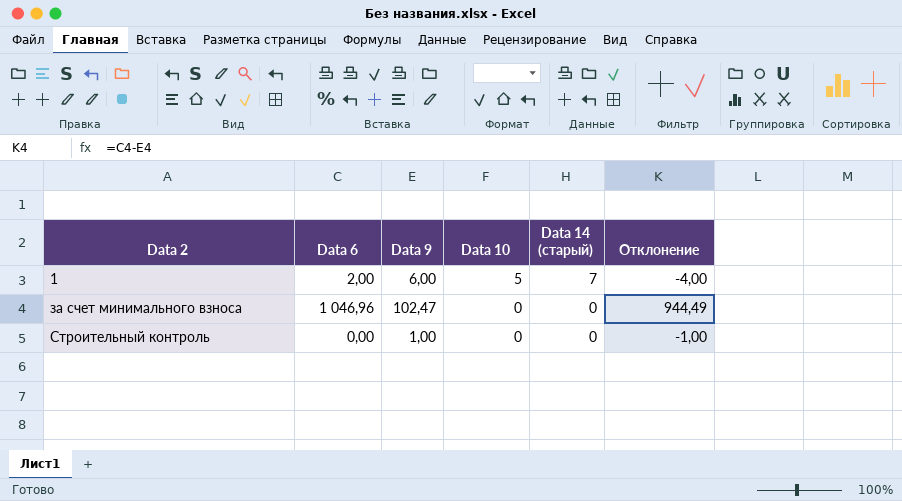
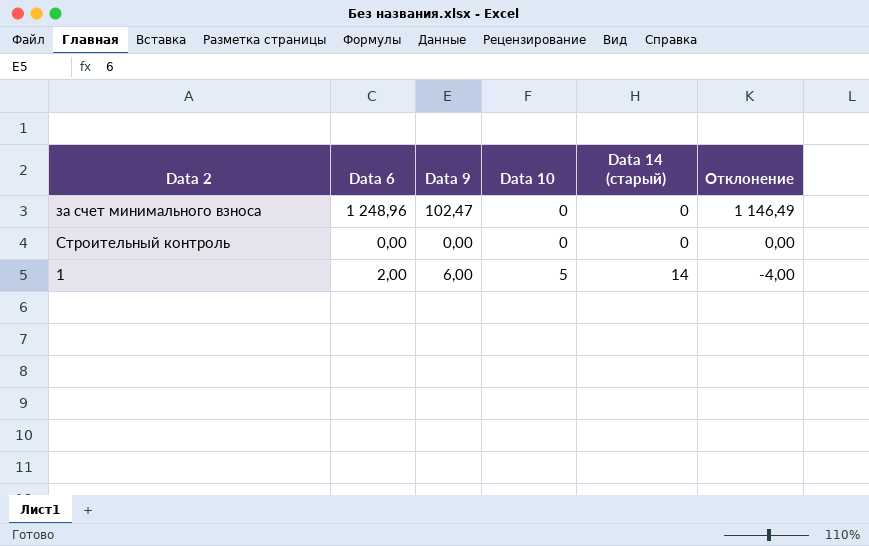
row order: Data 2 ascending -> Data 10 ascending
за счет минимального взноса | Data 6: 1 046,96 -> 1 248,96
за счет минимального взноса | Отклонение: 944,49 -> 1 146,49
Строительный контроль | Data 9: 1,00 -> 0,00
Строительный контроль | Отклонение: -1,00 -> 0,00
1 | Data 14 (старый): 7 -> 14

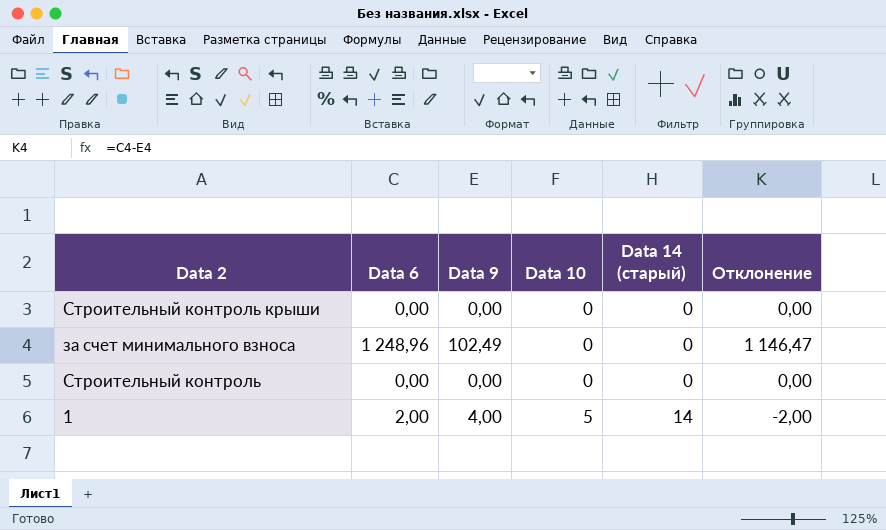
row Строительный контроль крыши: none -> 0,00 | 0,00 | 0 | 0 | 0,00
за счет минимального взноса | Data 9: 102,47 -> 102,49
за счет минимального взноса | Отклонение: 1 146,49 -> 1 146,47
1 | Data 9: 6,00 -> 4,00
1 | Отклонение: -4,00 -> -2,00

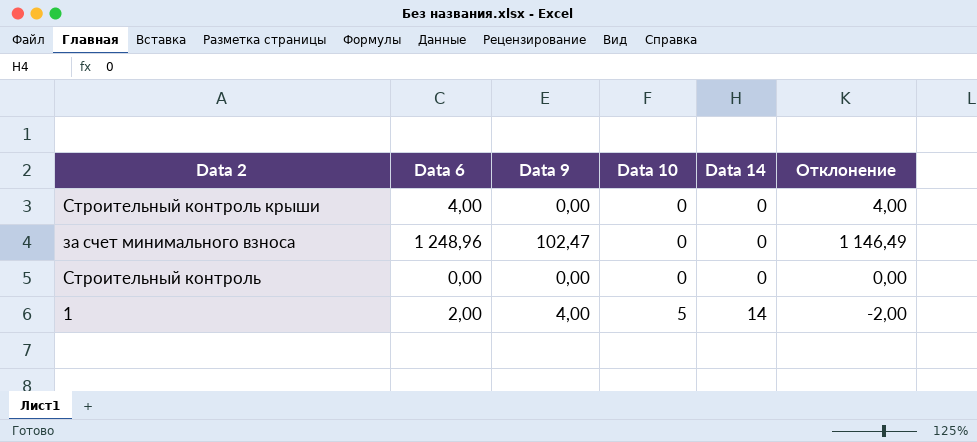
column name: Data 14 (старый) -> Data 14
Строительный контроль крыши | Data 6: 0,00 -> 4,00
Строительный контроль крыши | Отклонение: 0,00 -> 4,00
за счет минимального взноса | Data 9: 102,49 -> 102,47
за счет минимального взноса | Отклонение: 1 146,47 -> 1 146,49

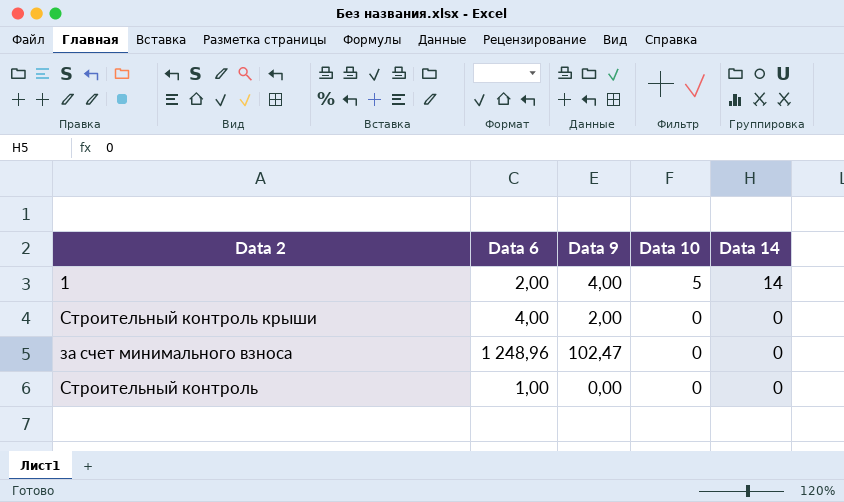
row order: Data 10 ascending -> Data 10 descending
column Отклонение | formula: [Data 6] - [Data 9] -> none
Строительный контроль крыши | Data 9: 0,00 -> 2,00
Строительный контроль | Data 6: 0,00 -> 1,00

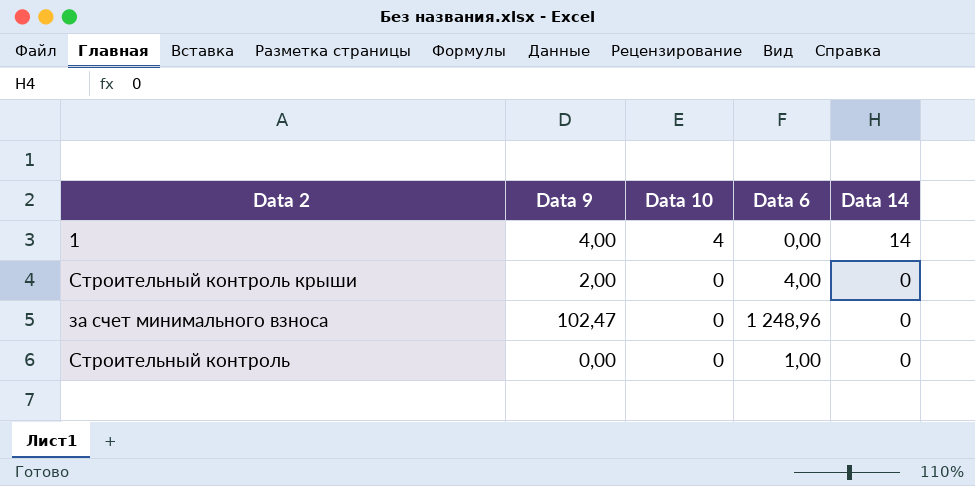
column Data 6 | position: 2 -> 4
1 | Data 10: 5 -> 4
1 | Data 6: 2,00 -> 0,00

